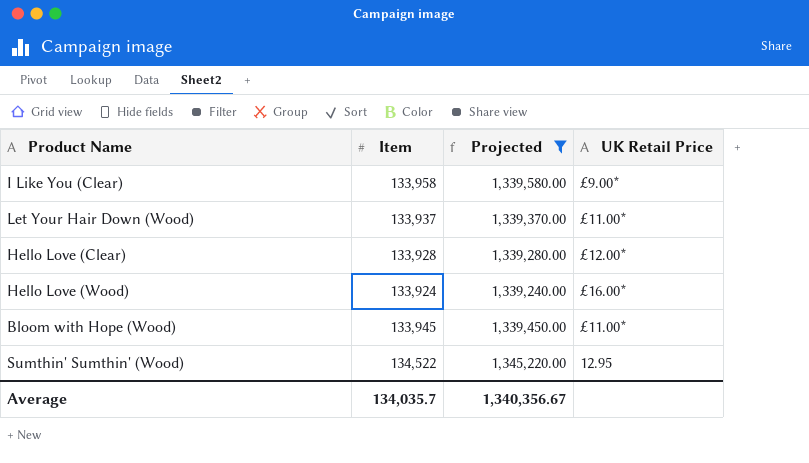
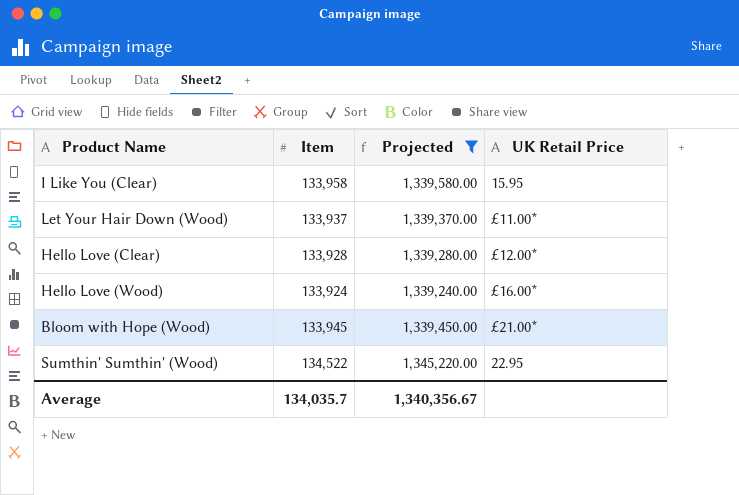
I Like You (Clear) | UK Retail Price: £9.00* -> 15.95
Bloom with Hope (Wood) | UK Retail Price: £11.00* -> £21.00*
Sumthin' Sumthin' (Wood) | UK Retail Price: 12.95 -> 22.95

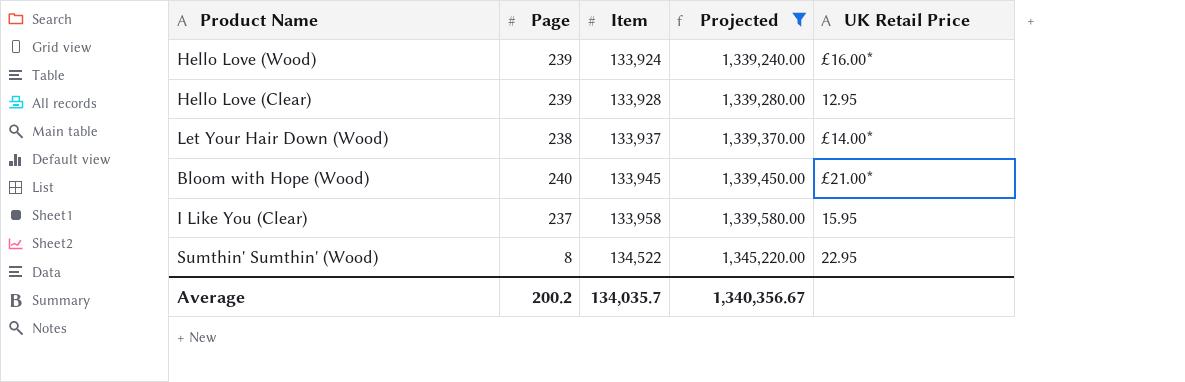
row order: none -> Item ascending
column Page | position: none -> 2
Hello Love (Clear) | UK Retail Price: £12.00* -> 12.95
Let Your Hair Down (Wood) | UK Retail Price: £11.00* -> £14.00*

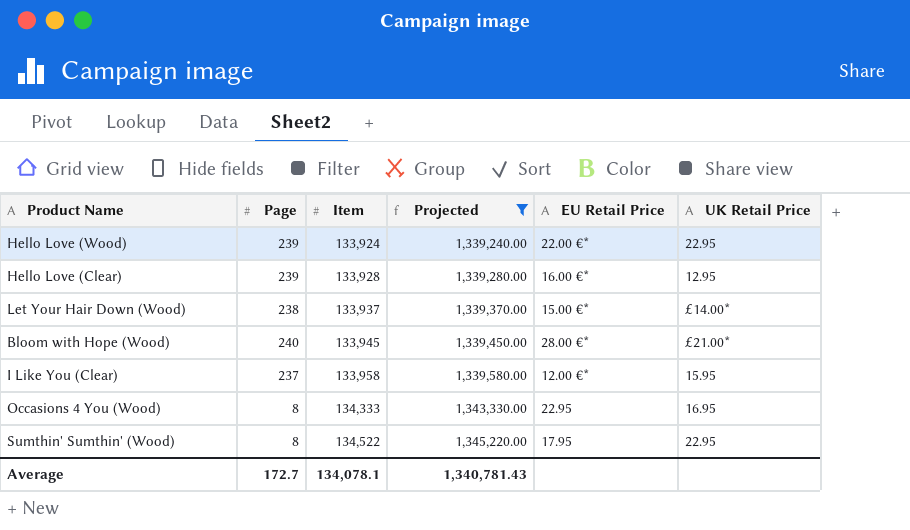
column EU Retail Price | position: none -> 5
Hello Love (Wood) | UK Retail Price: £16.00* -> 22.95
row Occasions 4 You (Wood): none -> 8 | 134,333 | 1,343,330.00 | 22.95 | 16.95
Average | Page: 200.2 -> 172.7
Average | Item: 134,035.7 -> 134,078.1
Average | Projected: 1,340,356.67 -> 1,340,781.43

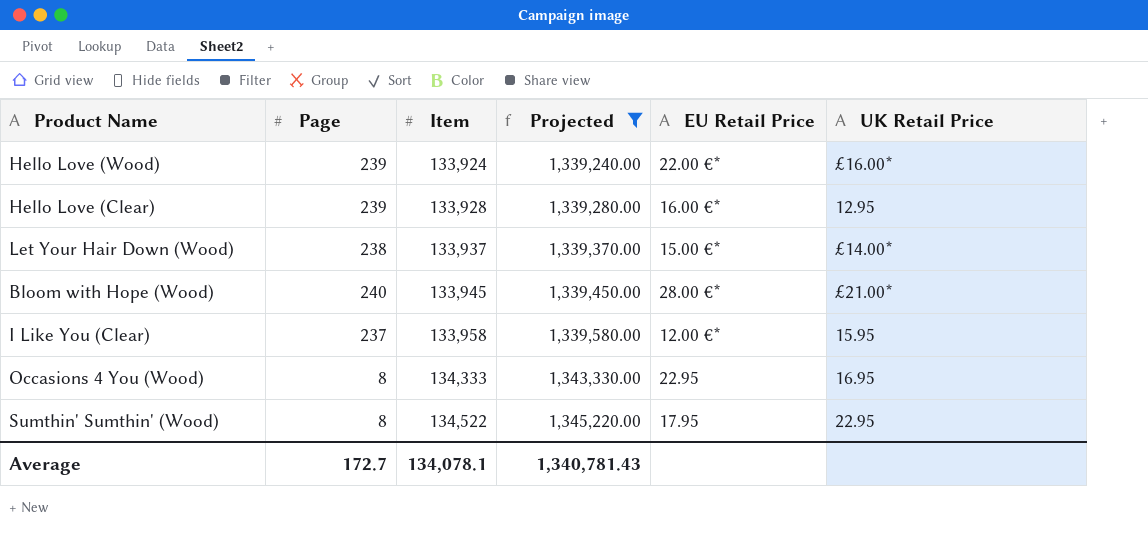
Hello Love (Wood) | UK Retail Price: 22.95 -> £16.00*

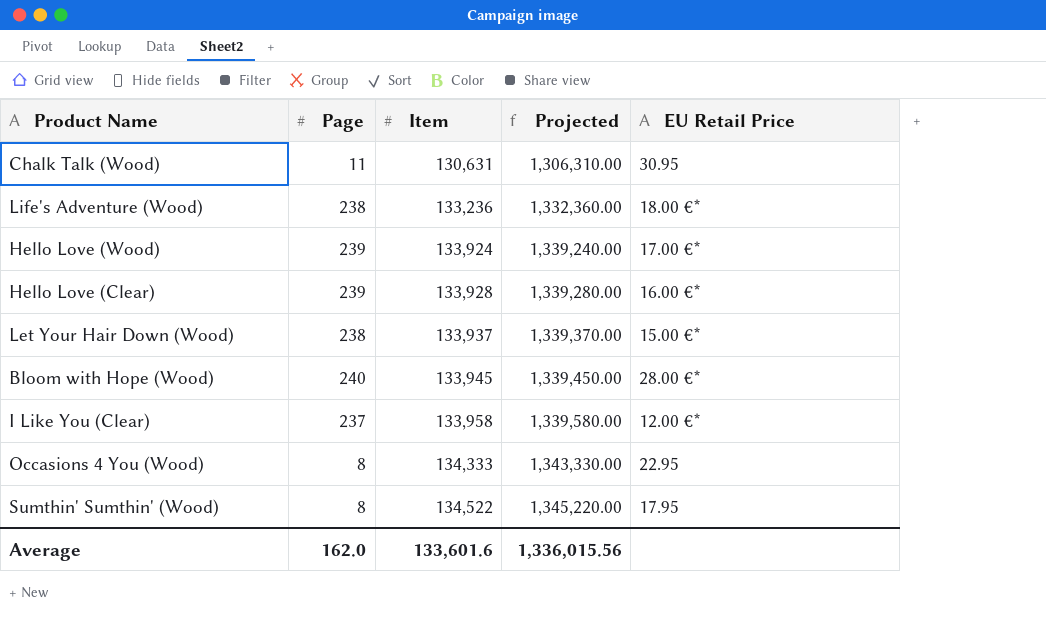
filter: Projected >= 1,339,240.00 -> none
column UK Retail Price | position: 6 -> none
Hello Love (Wood) | EU Retail Price: 22.00 €* -> 17.00 €*
Average | Page: 172.7 -> 162.0
Average | Item: 134,078.1 -> 133,601.6
Average | Projected: 1,340,781.43 -> 1,336,015.56

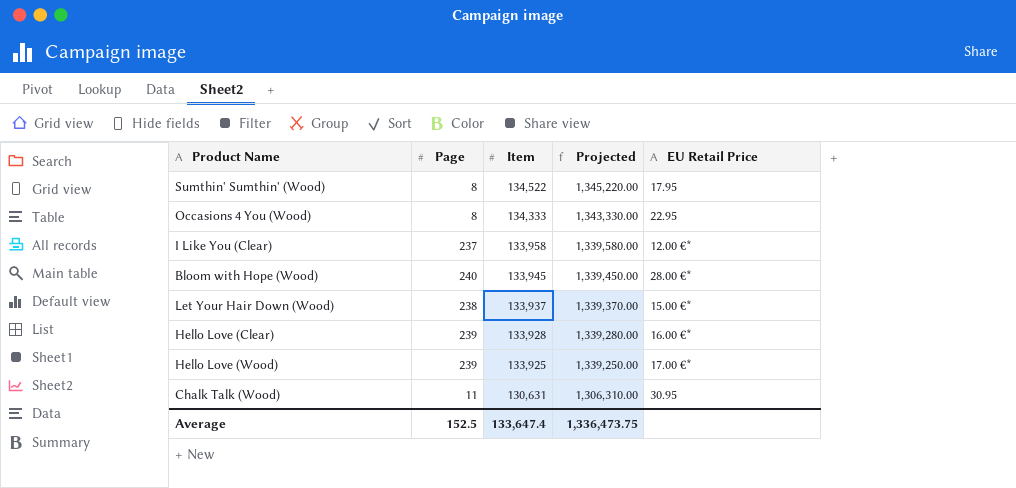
row order: Item ascending -> Item descending
row Life's Adventure (Wood): 238 | 133,236 | 1,332,360.00 | 18.00 €* -> none
Hello Love (Wood) | Item: 133,924 -> 133,925
Hello Love (Wood) | Projected: 1,339,240.00 -> 1,339,250.00
Average | Page: 162.0 -> 152.5
Average | Item: 133,601.6 -> 133,647.4
Average | Projected: 1,336,015.56 -> 1,336,473.75

